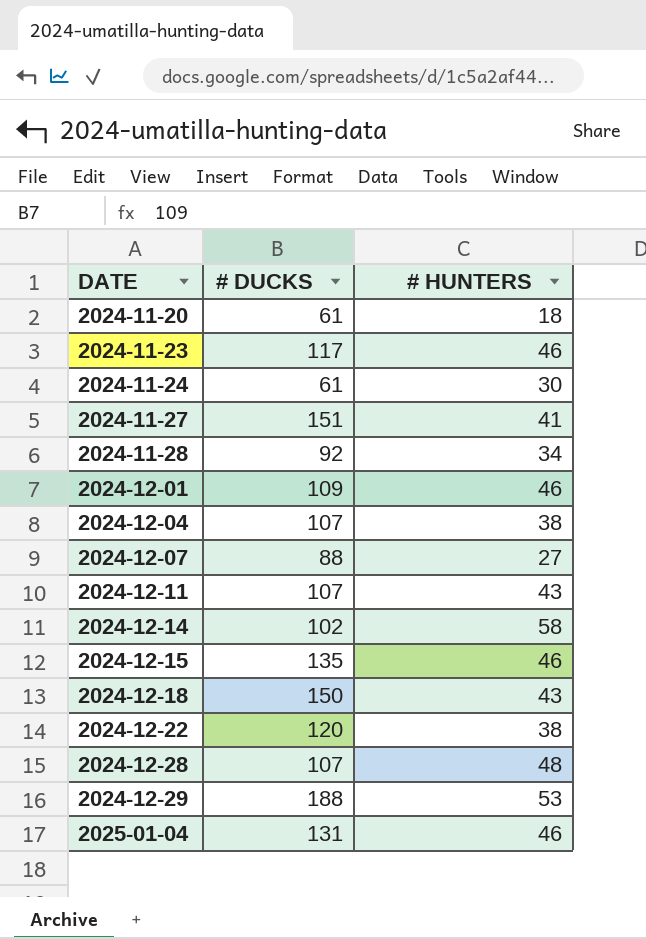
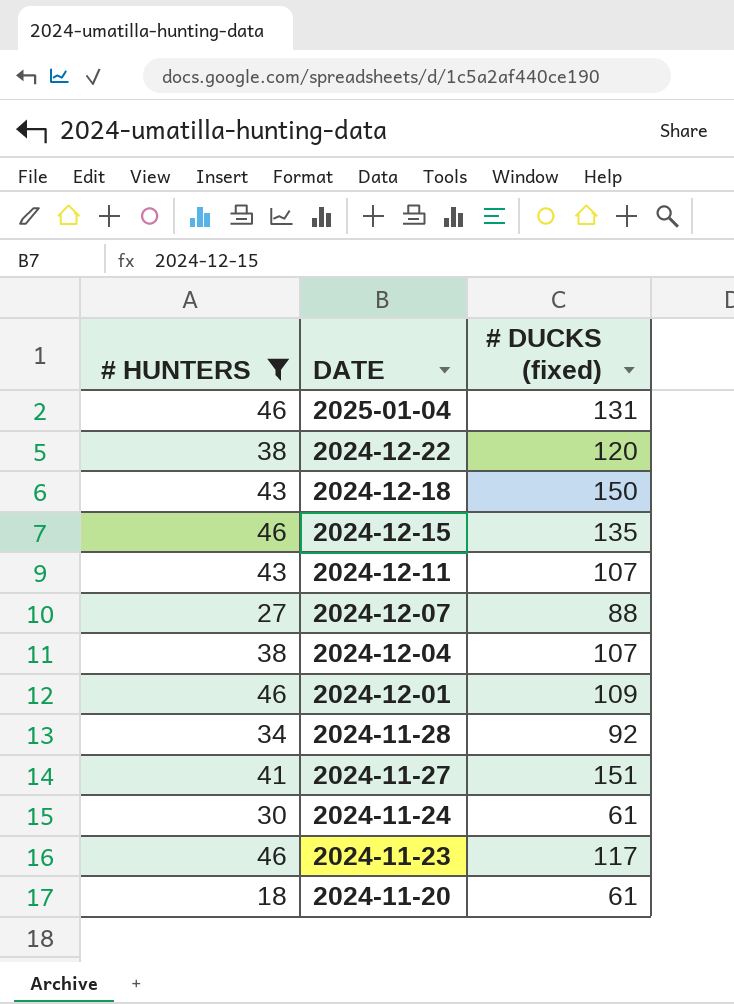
filter: none -> # HUNTERS <= 46
row order: DATE ascending -> DATE descending
column # HUNTERS | position: 3 -> 1
column name: # DUCKS -> # DUCKS (fixed)

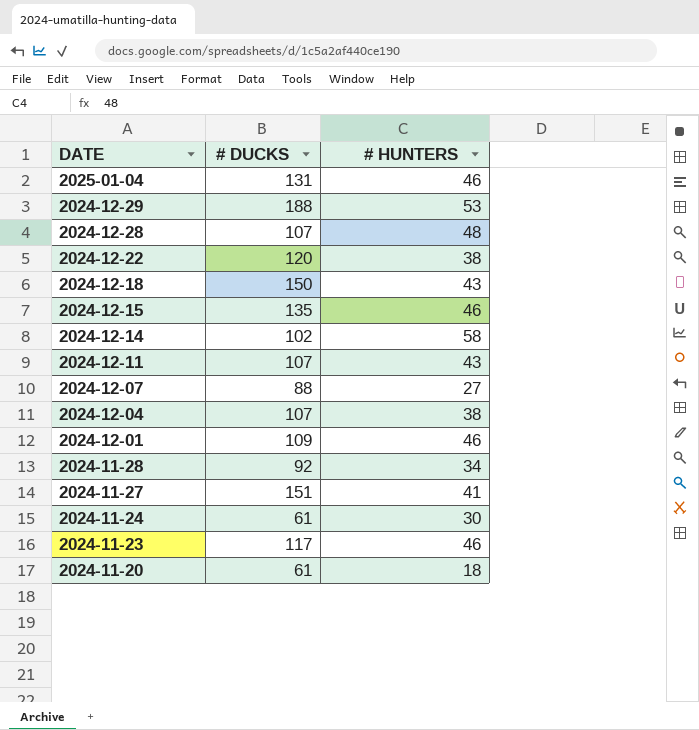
filter: # HUNTERS <= 46 -> none
column name: # DUCKS (fixed) -> # DUCKS
column # HUNTERS | position: 1 -> 3

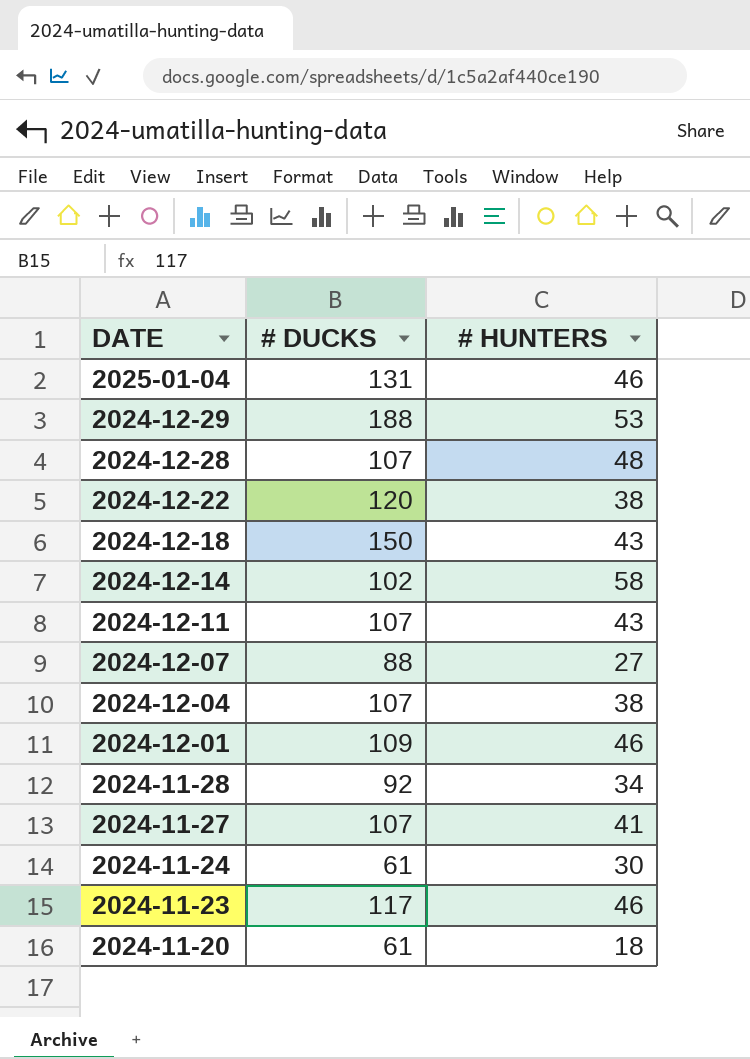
row 2024-12-15: 135 | 46 -> none
2024-11-27 | # DUCKS: 151 -> 107

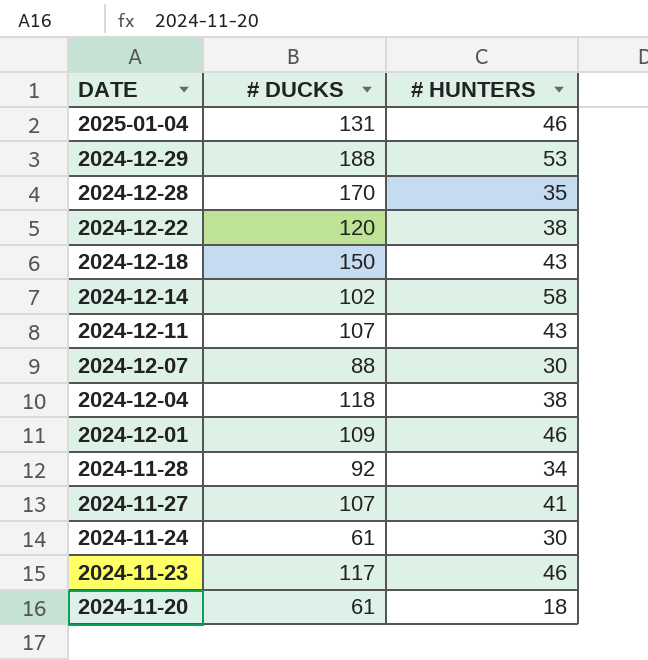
2024-12-28 | # DUCKS: 107 -> 170
2024-12-28 | # HUNTERS: 48 -> 35
2024-12-07 | # HUNTERS: 27 -> 30
2024-12-04 | # DUCKS: 107 -> 118

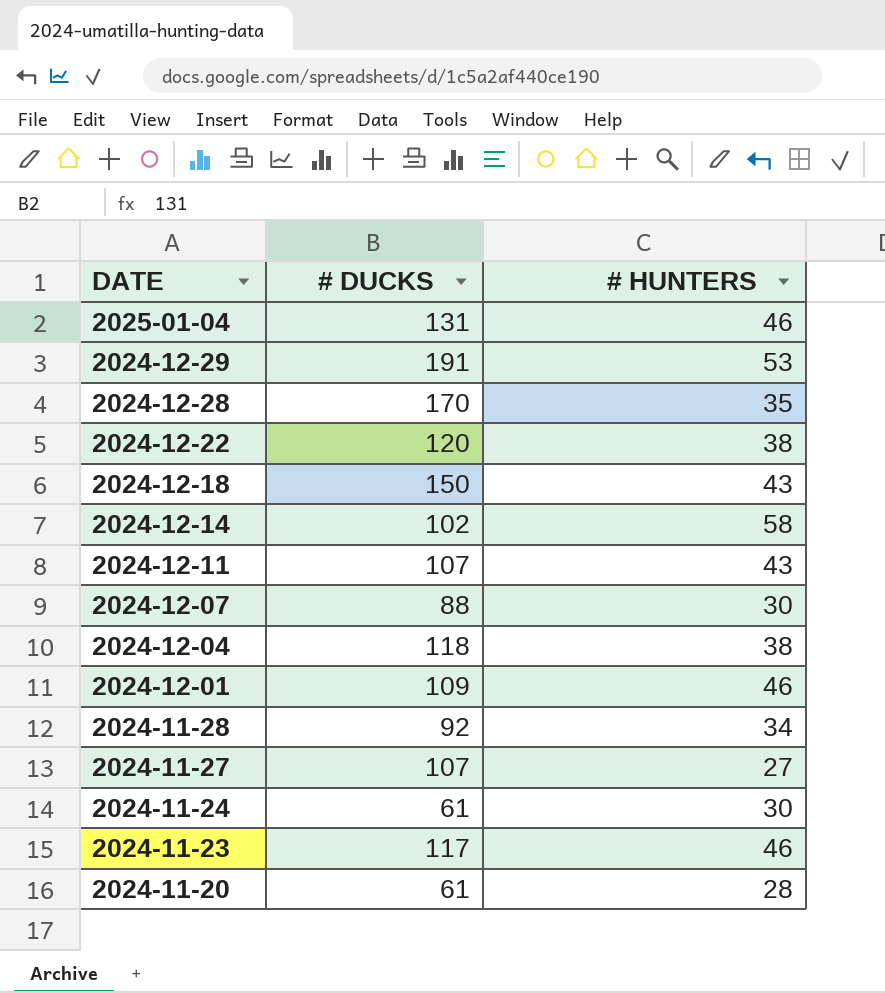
2024-12-29 | # DUCKS: 188 -> 191
2024-11-27 | # HUNTERS: 41 -> 27
2024-11-20 | # HUNTERS: 18 -> 28

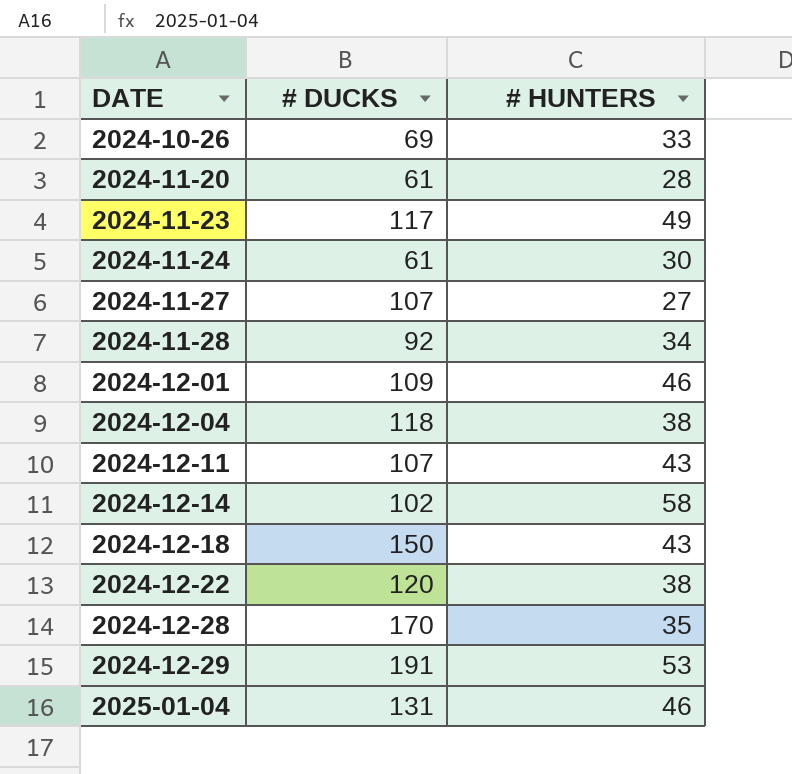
row order: DATE descending -> DATE ascending
row 2024-12-07: 88 | 30 -> none
row 2024-10-26: none -> 69 | 33
2024-11-23 | # HUNTERS: 46 -> 49

